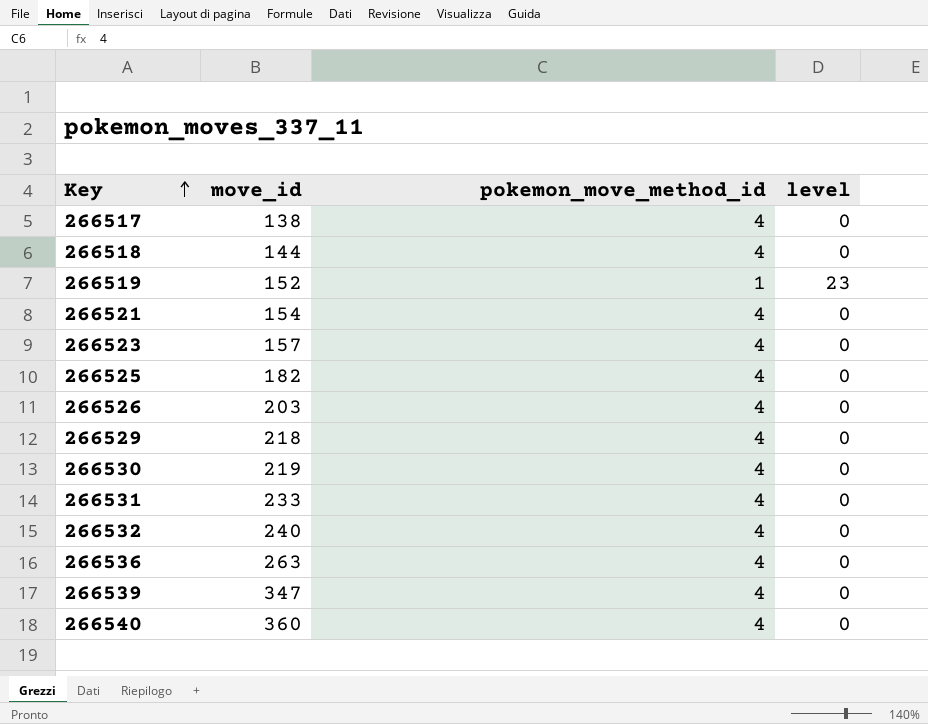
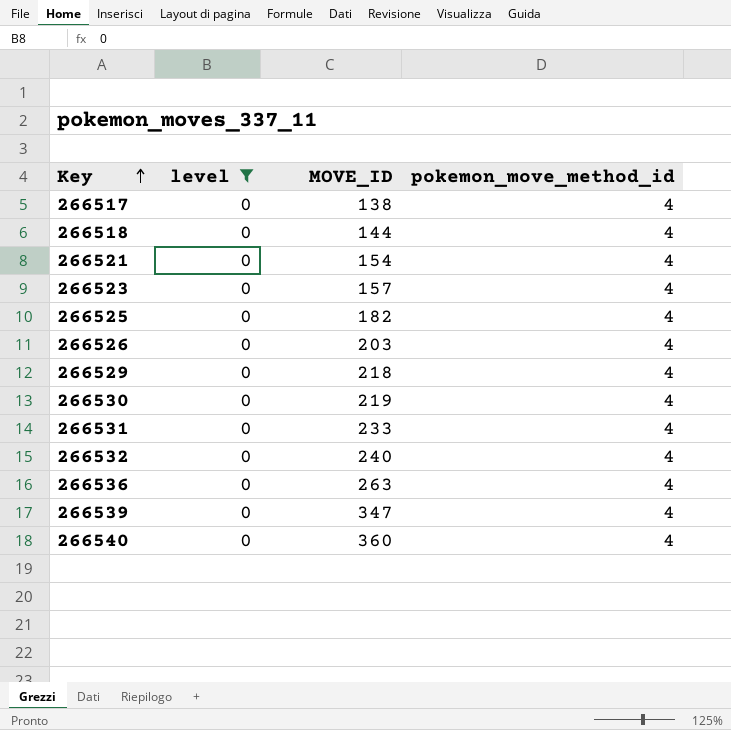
filter: none -> level = 0
column level | position: 4 -> 2
column name: move_id -> MOVE_ID

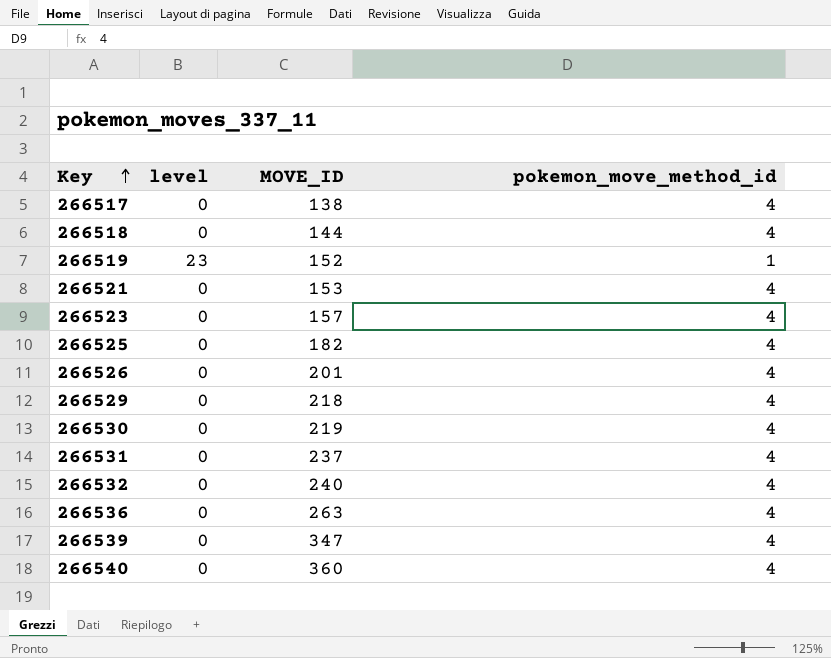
filter: level = 0 -> none
266521 | MOVE_ID: 154 -> 153
266526 | MOVE_ID: 203 -> 201
266531 | MOVE_ID: 233 -> 237

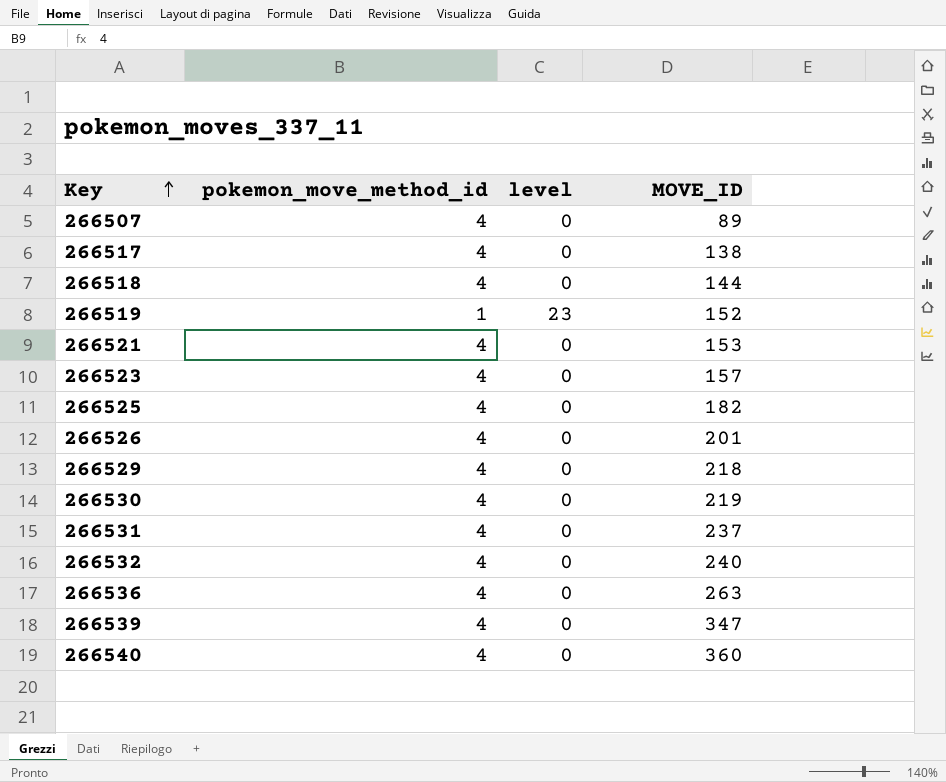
column pokemon_move_method_id | position: 4 -> 2
row 266507: none -> 4 | 0 | 89

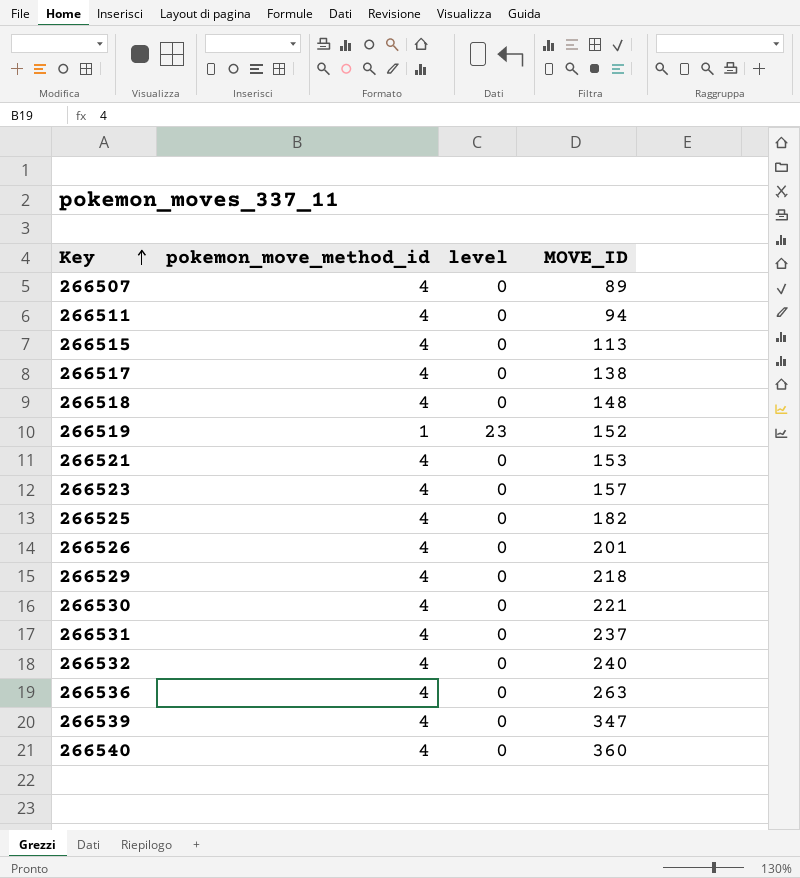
row 266511: none -> 4 | 0 | 94
row 266515: none -> 4 | 0 | 113
266518 | MOVE_ID: 144 -> 148
266530 | MOVE_ID: 219 -> 221

